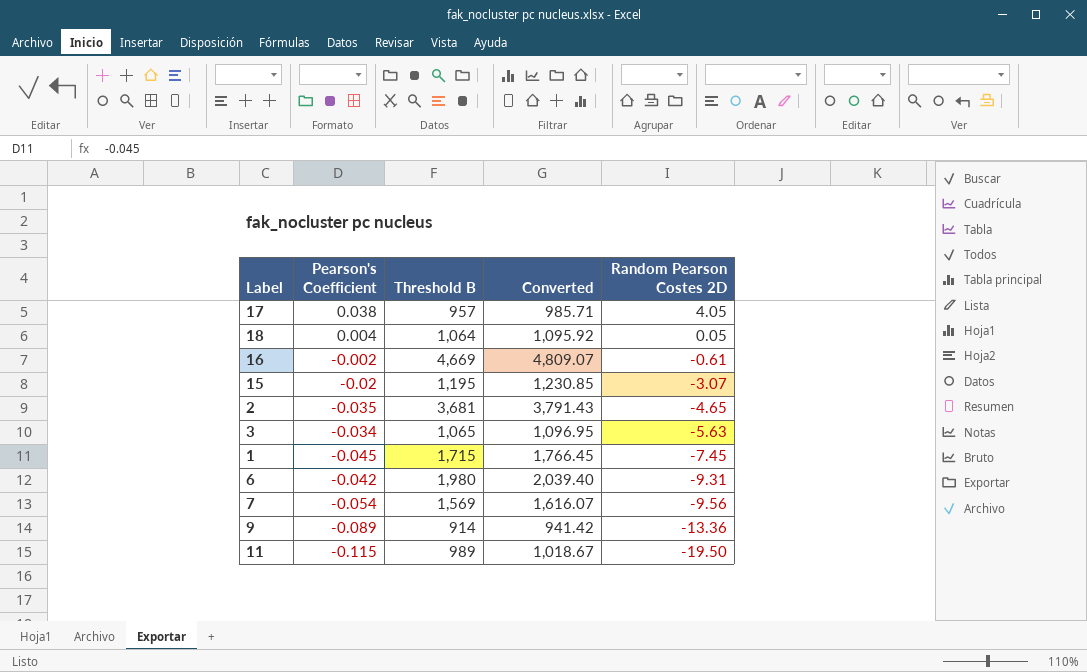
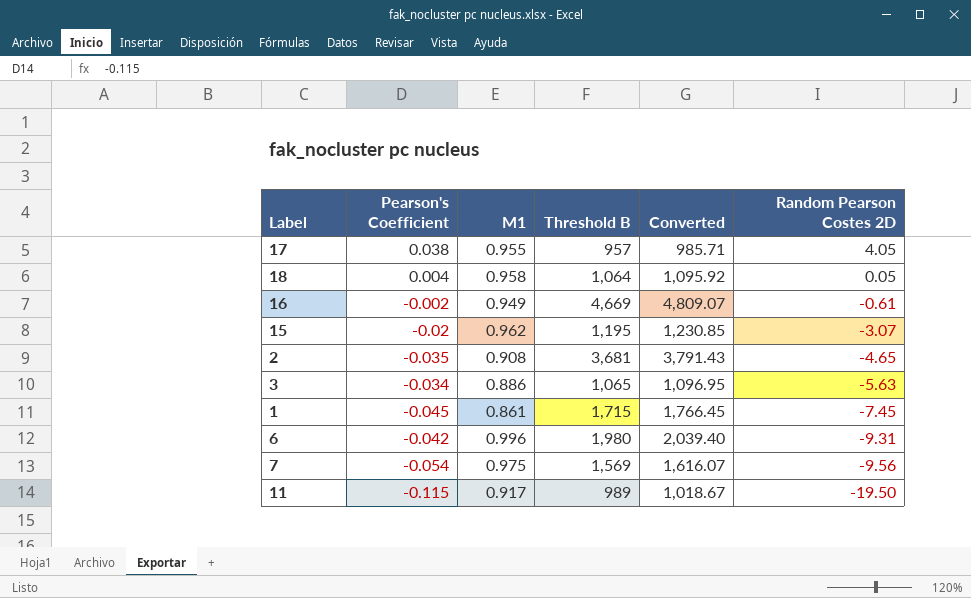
column M1 | position: none -> 3
row 9: -0.089 | 914 | 941.42 | -13.36 -> none

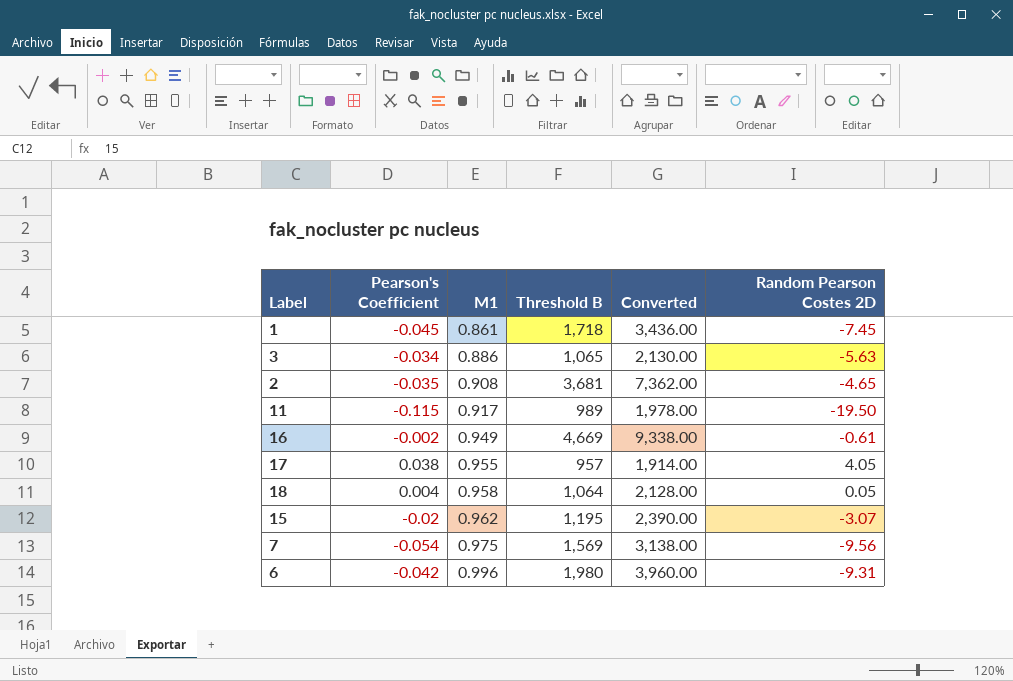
row order: Random Pearson Costes 2D descending -> M1 ascending
column Converted | formula: [Threshold B] * 1.03 -> [Threshold B] * 2
1 | Threshold B: 1,715 -> 1,718

